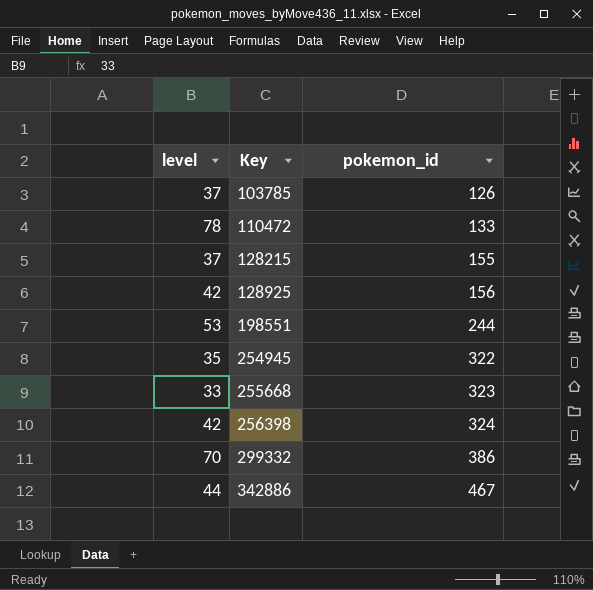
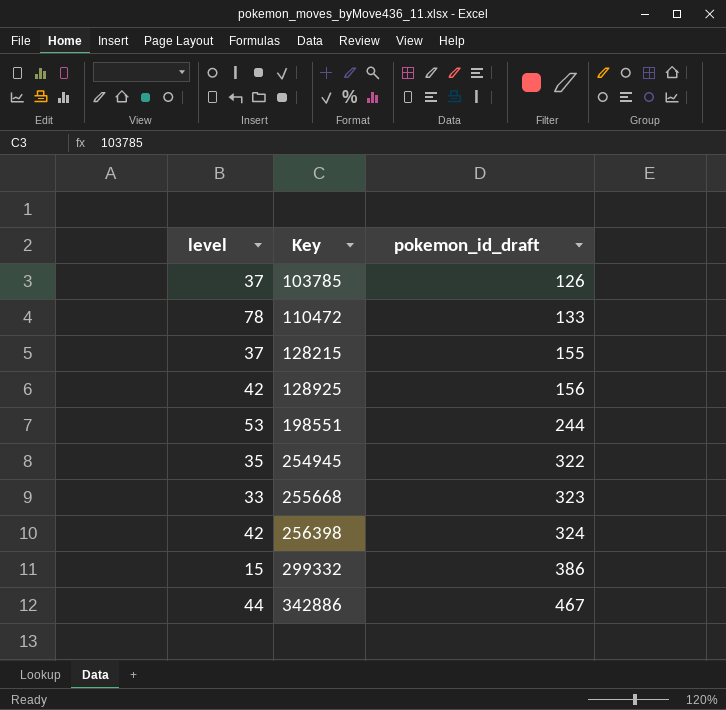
column name: pokemon_id -> pokemon_id_draft
299332 | level: 70 -> 15

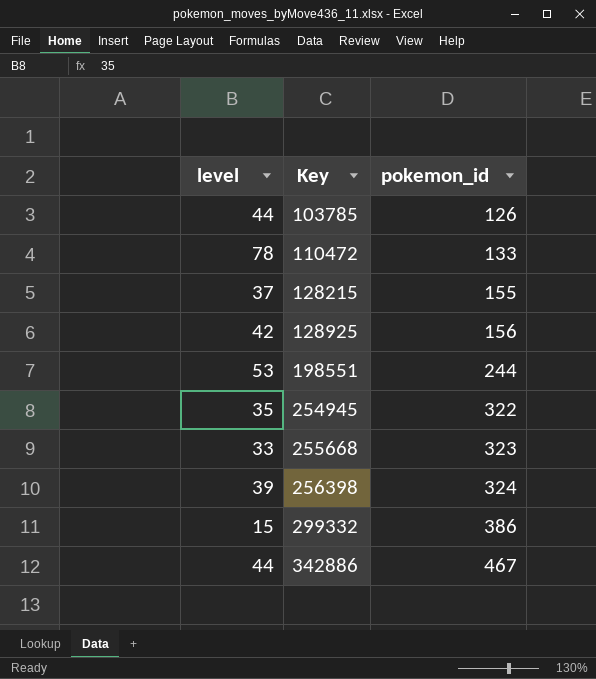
column name: pokemon_id_draft -> pokemon_id
103785 | level: 37 -> 44
256398 | level: 42 -> 39

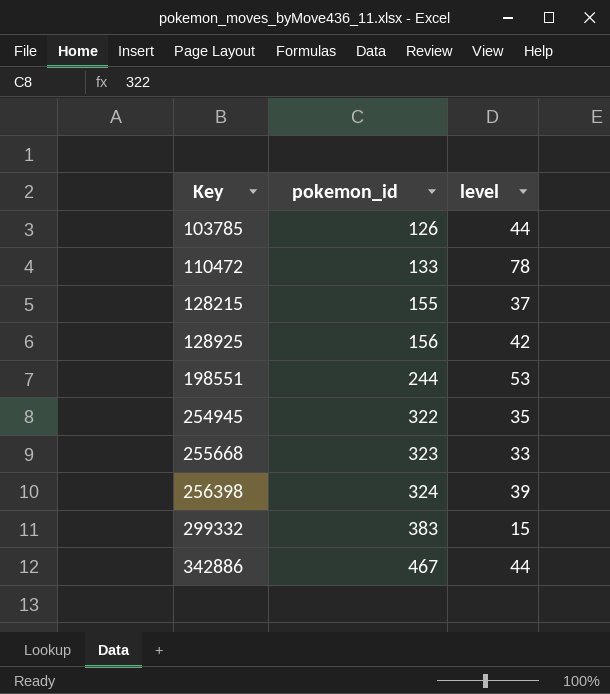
column level | position: 1 -> 3
299332 | pokemon_id: 386 -> 383

